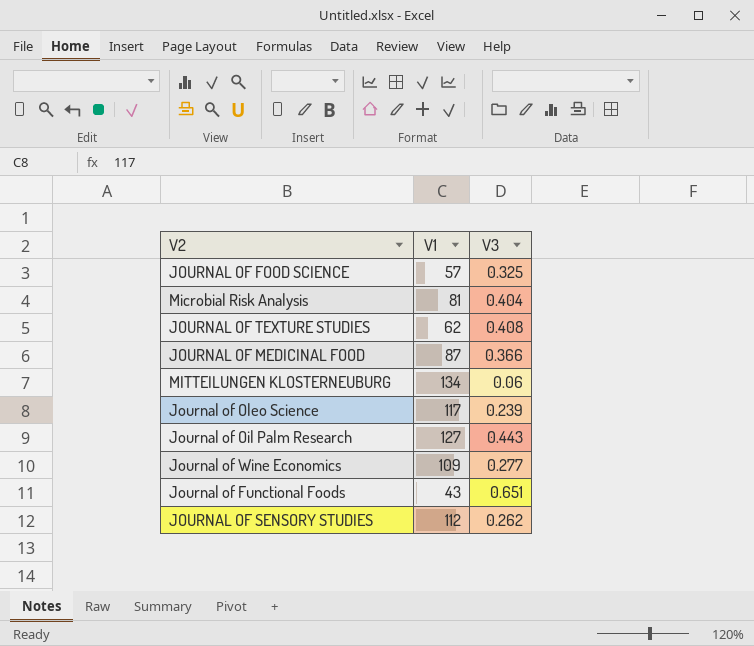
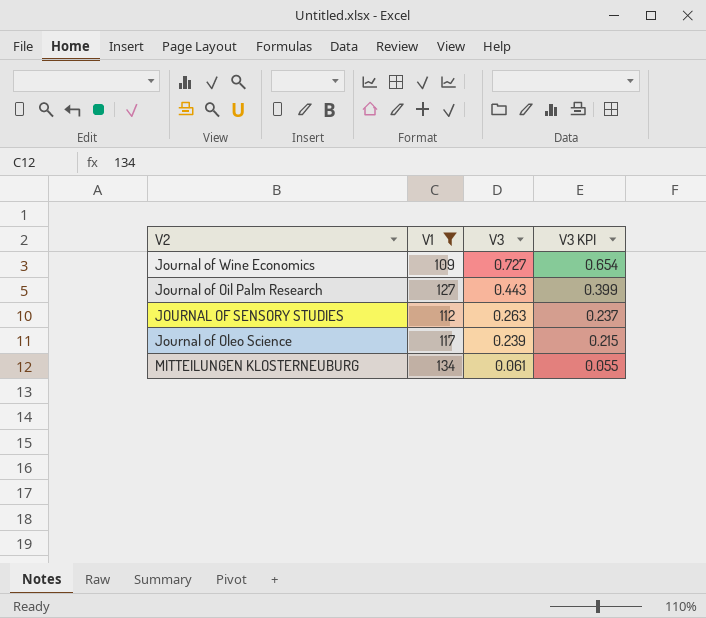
filter: none -> V1 >= 109
row order: none -> V3 descending
column V3 KPI | formula: none -> [V3] * 0.9
Journal of Wine Economics | V3: 0.277 -> 0.727
JOURNAL OF SENSORY STUDIES | V3: 0.262 -> 0.263
MITTEILUNGEN KLOSTERNEUBURG | V3: 0.06 -> 0.061

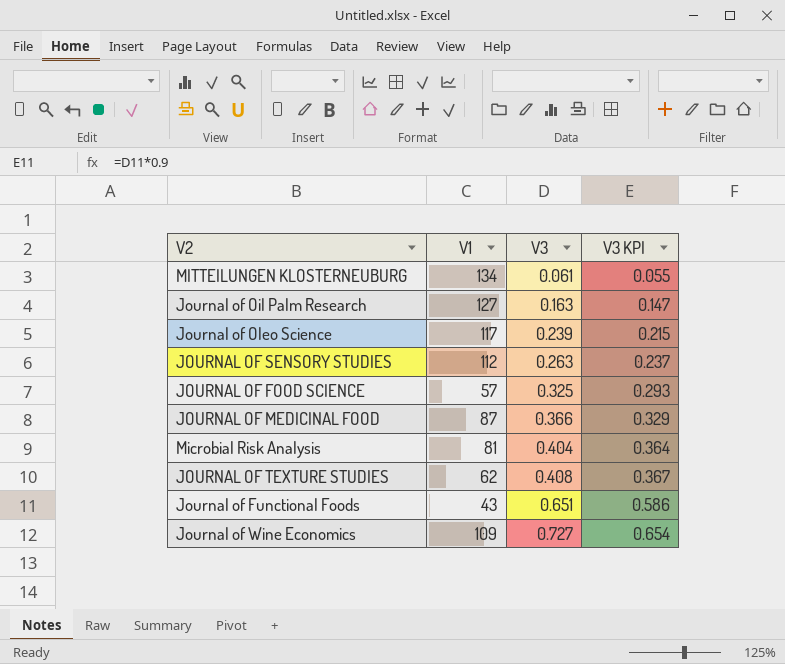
filter: V1 >= 109 -> none
row order: V3 descending -> V3 ascending
Journal of Oil Palm Research | V3: 0.443 -> 0.163
Journal of Oil Palm Research | V3 KPI: 0.399 -> 0.147

